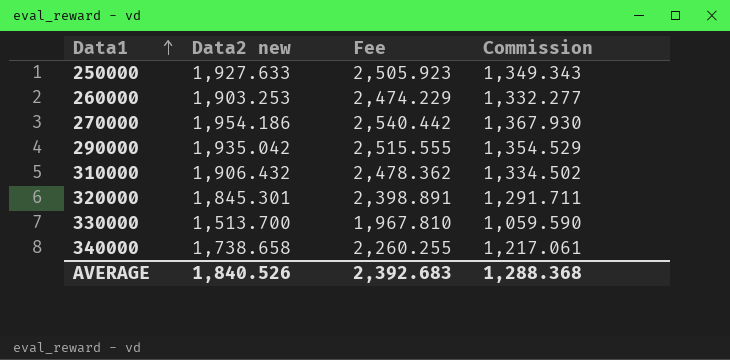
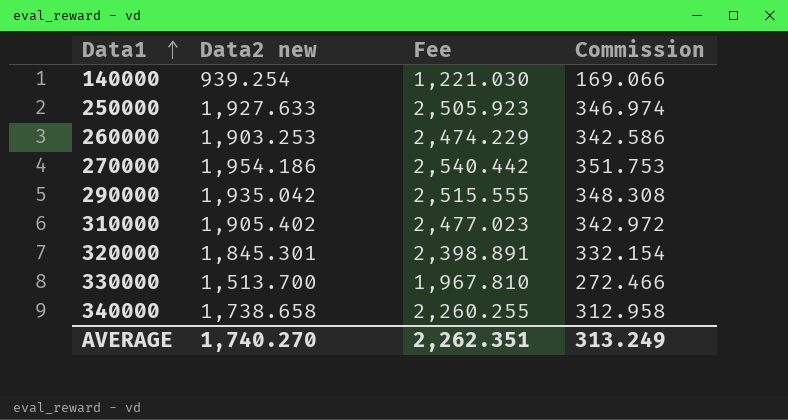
column Commission | formula: [Data2 new] * 0.7 -> [Data2 new] * 0.18
row 140000: none -> 939.254 | 1,221.030 | 169.066
310000 | Data2 new: 1,906.432 -> 1,905.402
310000 | Fee: 2,478.362 -> 2,477.023
AVERAGE | Data2 new: 1,840.526 -> 1,740.270
AVERAGE | Fee: 2,392.683 -> 2,262.351
AVERAGE | Commission: 1,288.368 -> 313.249

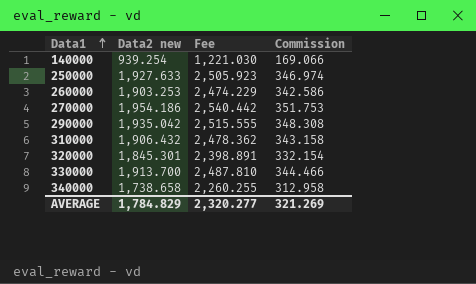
310000 | Data2 new: 1,905.402 -> 1,906.432
310000 | Fee: 2,477.023 -> 2,478.362
310000 | Commission: 342.972 -> 343.158
330000 | Data2 new: 1,513.700 -> 1,913.700
330000 | Fee: 1,967.810 -> 2,487.810
330000 | Commission: 272.466 -> 344.466
AVERAGE | Data2 new: 1,740.270 -> 1,784.829
AVERAGE | Fee: 2,262.351 -> 2,320.277
AVERAGE | Commission: 313.249 -> 321.269

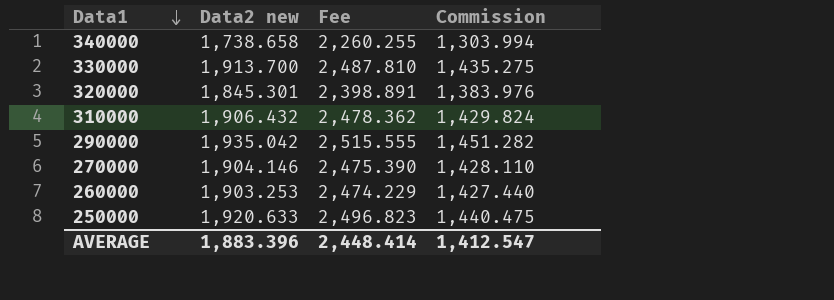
row order: Data1 ascending -> Data1 descending
column Commission | formula: [Data2 new] * 0.18 -> [Data2 new] * 0.75
row 140000: 939.254 | 1,221.030 | 169.066 -> none
270000 | Data2 new: 1,954.186 -> 1,904.146
270000 | Fee: 2,540.442 -> 2,475.390
250000 | Data2 new: 1,927.633 -> 1,920.633
250000 | Fee: 2,505.923 -> 2,496.823
AVERAGE | Data2 new: 1,784.829 -> 1,883.396
AVERAGE | Fee: 2,320.277 -> 2,448.414
AVERAGE | Commission: 321.269 -> 1,412.547

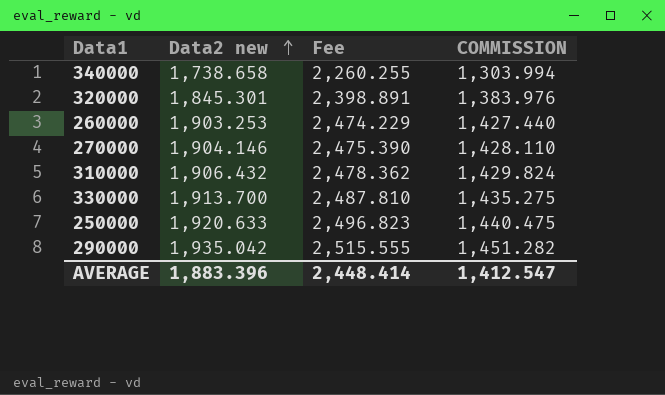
row order: Data1 descending -> Data2 new ascending
column name: Commission -> COMMISSION

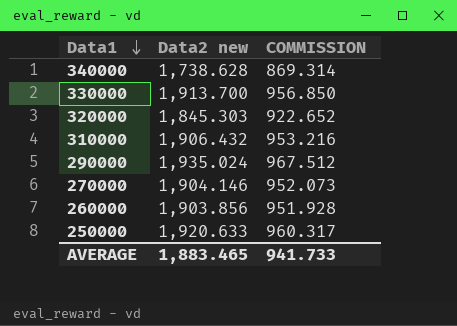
row order: Data2 new ascending -> Data1 descending
column Fee | formula: [Data2 new] * 1.3 -> none
column COMMISSION | formula: [Data2 new] * 0.75 -> [Data2 new] * 0.5
340000 | Data2 new: 1,738.658 -> 1,738.628
320000 | Data2 new: 1,845.301 -> 1,845.303
290000 | Data2 new: 1,935.042 -> 1,935.024
260000 | Data2 new: 1,903.253 -> 1,903.856
AVERAGE | Data2 new: 1,883.396 -> 1,883.465
AVERAGE | COMMISSION: 1,412.547 -> 941.733

